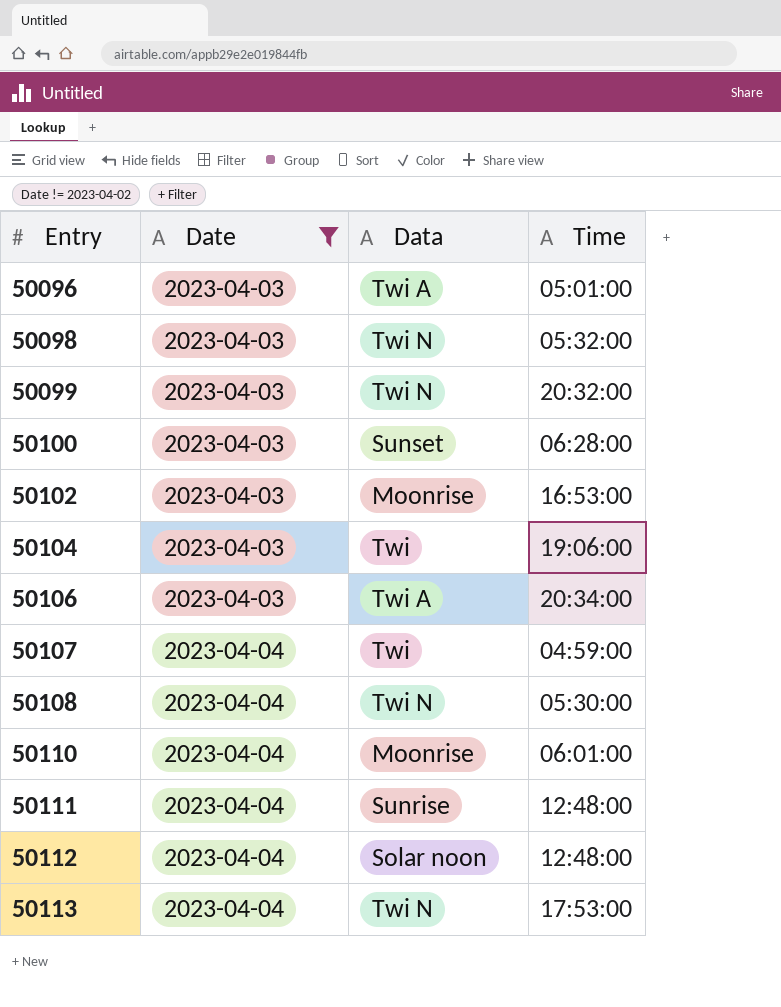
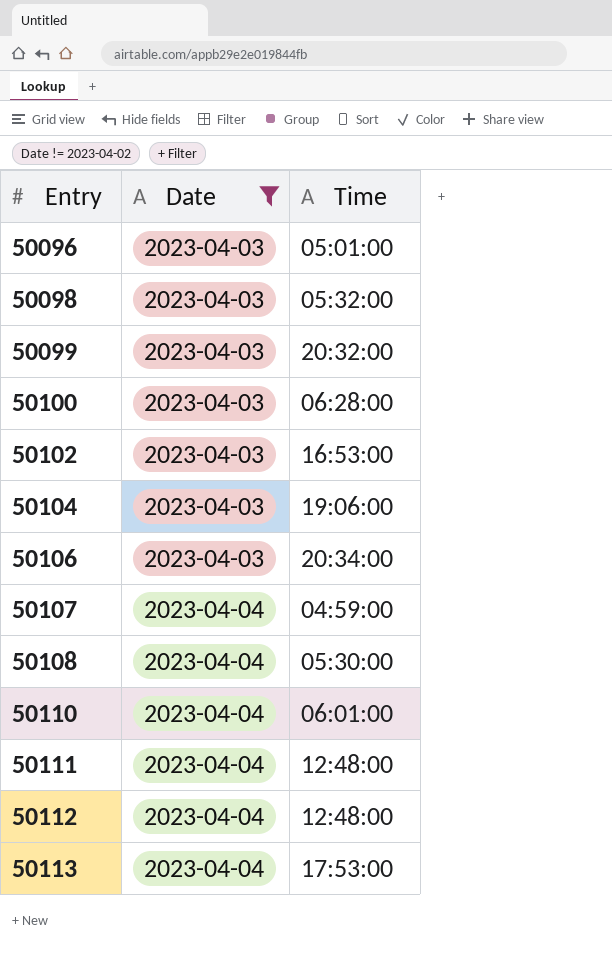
column Data | position: 3 -> none

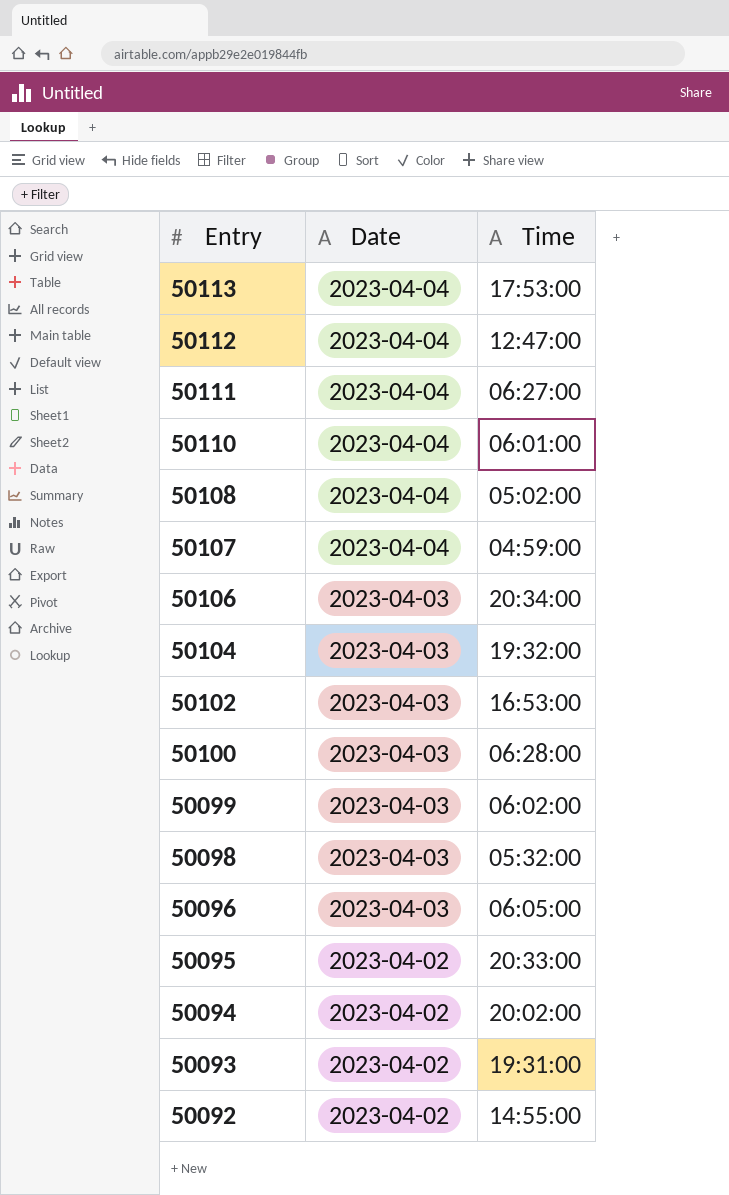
filter: Date != 2023-04-02 -> none
row order: Entry ascending -> Entry descending
50112 | Time: 12:48:00 -> 12:47:00
50111 | Time: 12:48:00 -> 06:27:00
50108 | Time: 05:30:00 -> 05:02:00
50104 | Time: 19:06:00 -> 19:32:00
50099 | Time: 20:32:00 -> 06:02:00
50096 | Time: 05:01:00 -> 06:05:00

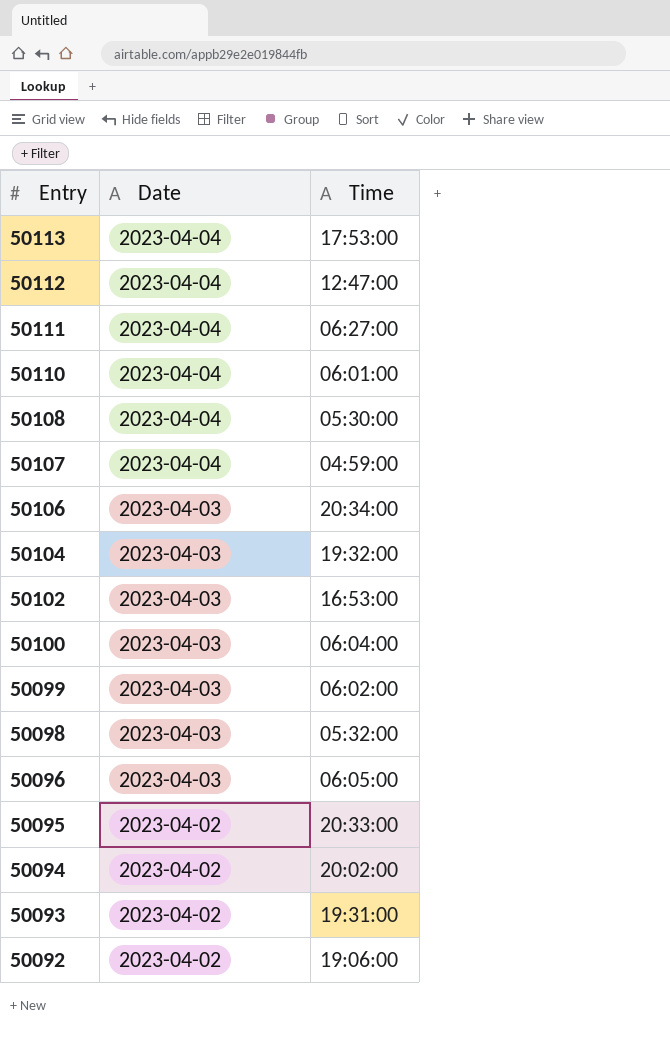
50108 | Time: 05:02:00 -> 05:30:00
50100 | Time: 06:28:00 -> 06:04:00
50092 | Time: 14:55:00 -> 19:06:00

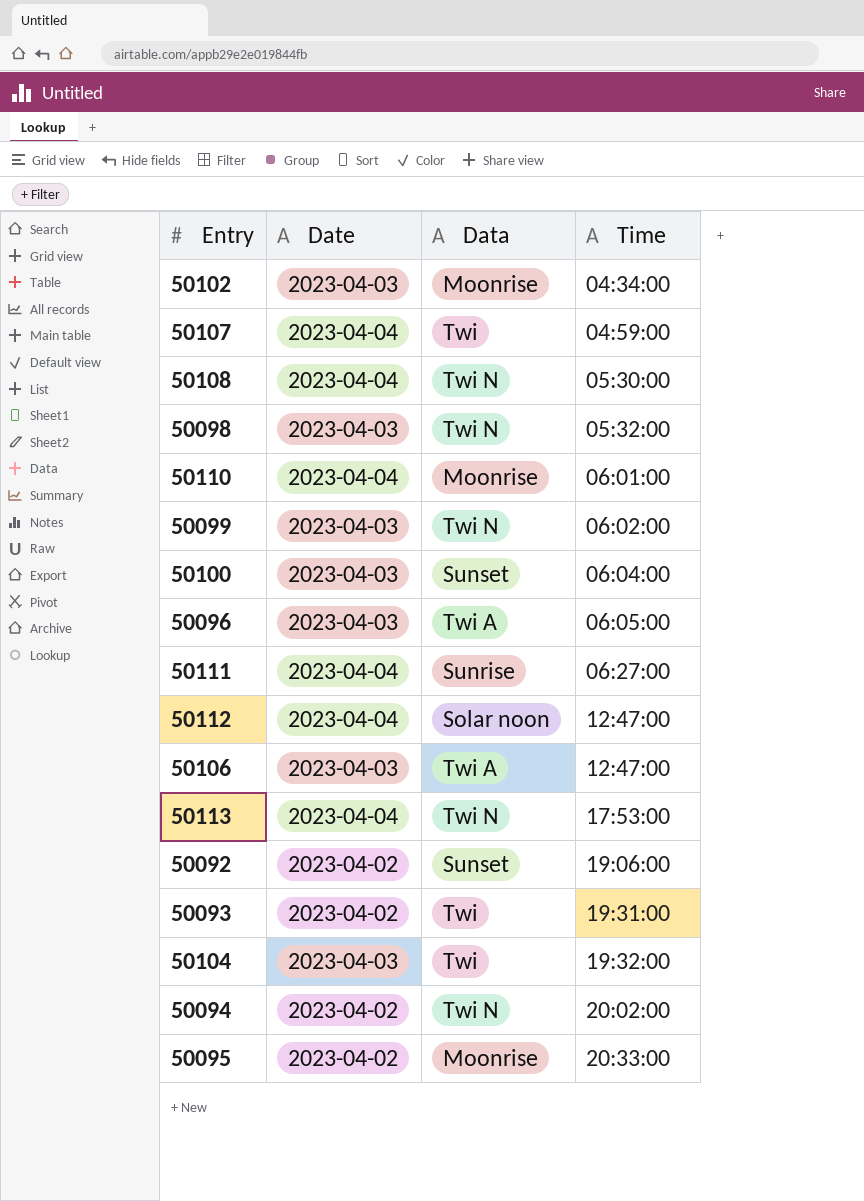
row order: Entry descending -> Time ascending
column Data | position: none -> 3
50102 | Time: 16:53:00 -> 04:34:00
50106 | Time: 20:34:00 -> 12:47:00

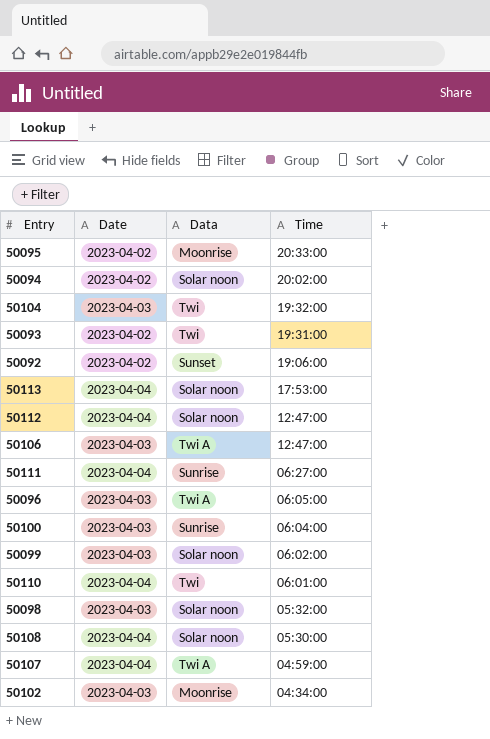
row order: Time ascending -> Time descending
50094 | Data: Twi N -> Solar noon
50113 | Data: Twi N -> Solar noon
50100 | Data: Sunset -> Sunrise
50099 | Data: Twi N -> Solar noon
50110 | Data: Moonrise -> Twi
50098 | Data: Twi N -> Solar noon
50108 | Data: Twi N -> Solar noon
50107 | Data: Twi -> Twi A

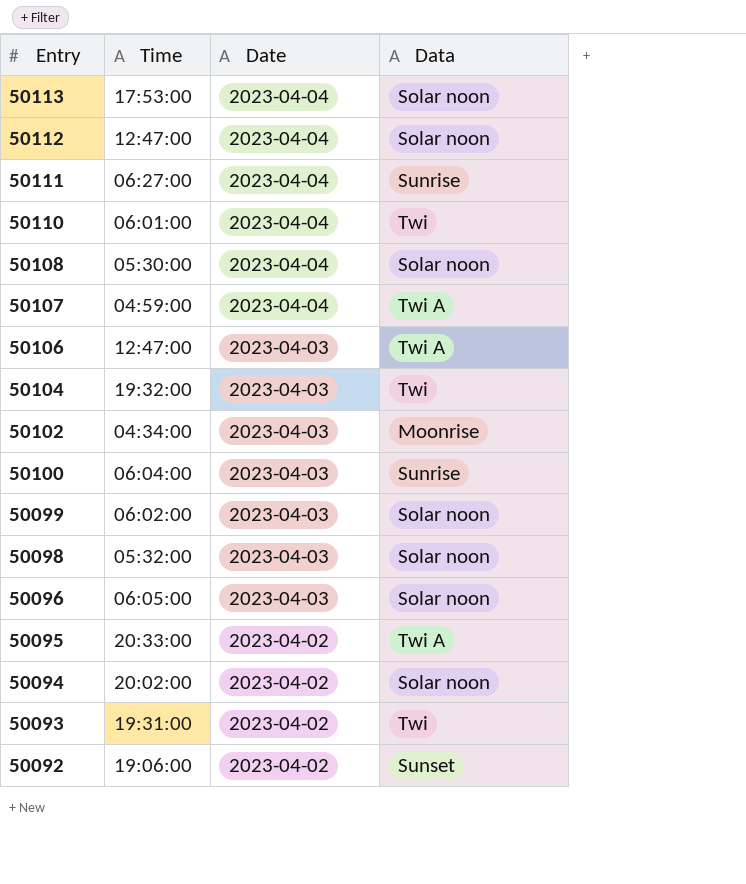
row order: Time descending -> Entry descending
column Time | position: 4 -> 2
50096 | Data: Twi A -> Solar noon
50095 | Data: Moonrise -> Twi A

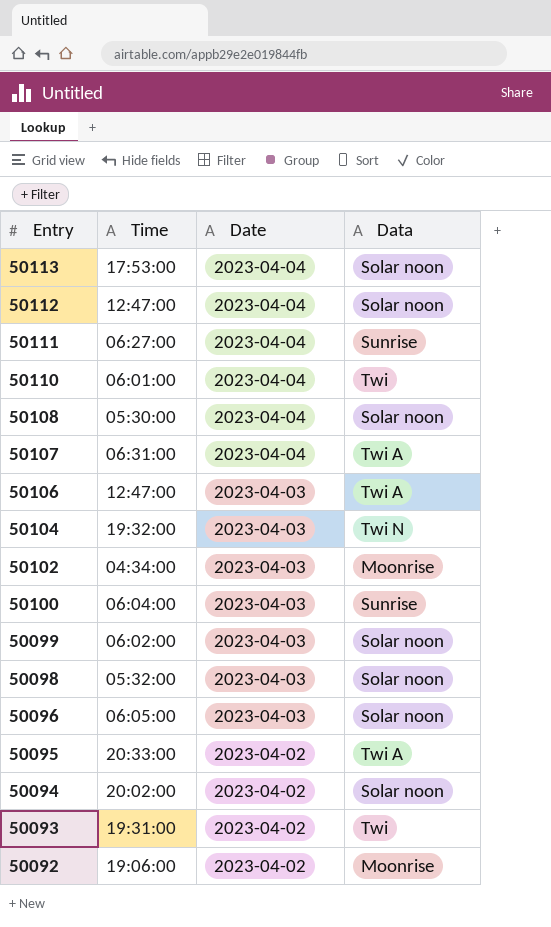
50107 | Time: 04:59:00 -> 06:31:00
50104 | Data: Twi -> Twi N
50092 | Data: Sunset -> Moonrise

